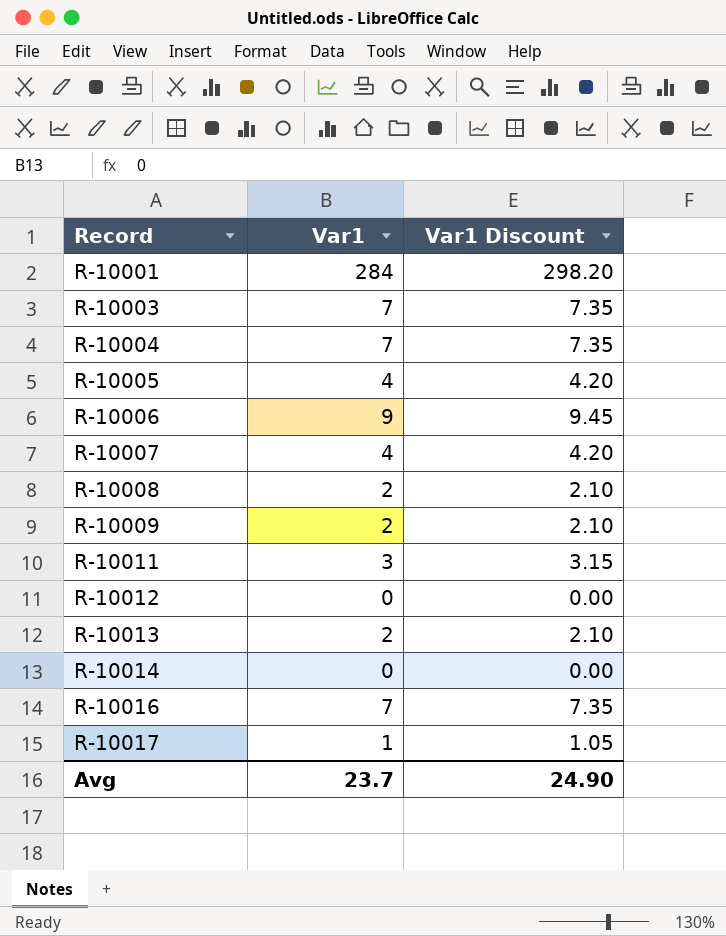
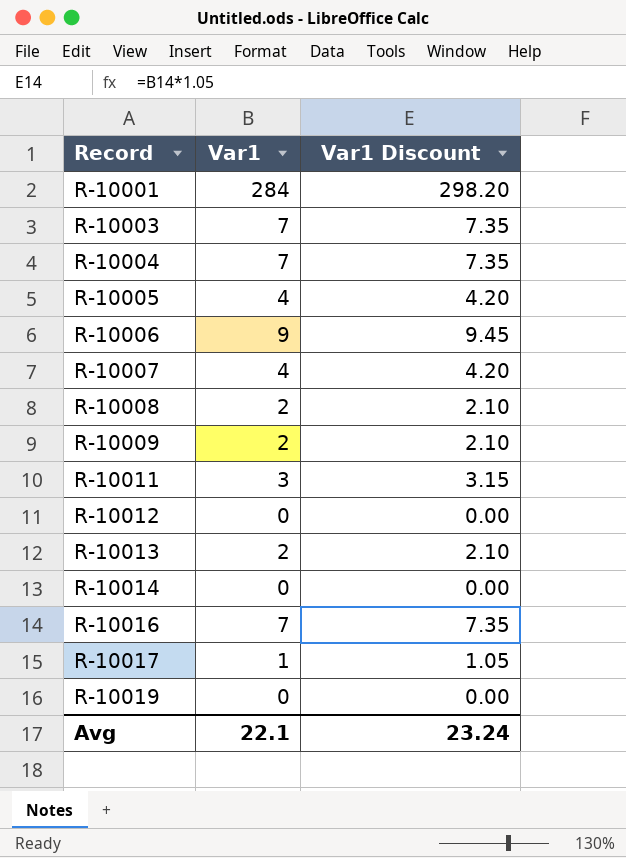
row R-10019: none -> 0 | 0.00
Avg | Var1: 23.7 -> 22.1
Avg | Var1 Discount: 24.90 -> 23.24

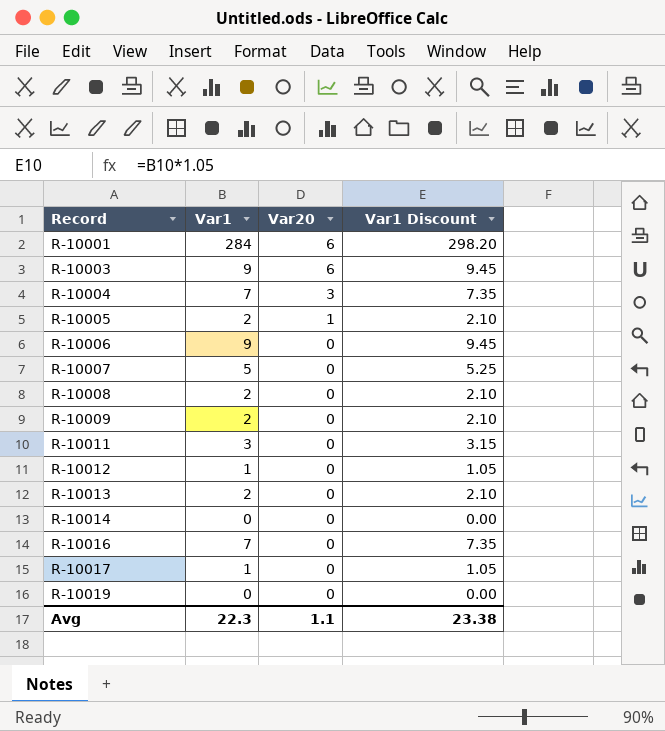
column Var20 | position: none -> 3
R-10003 | Var1: 7 -> 9
R-10003 | Var1 Discount: 7.35 -> 9.45
R-10005 | Var1: 4 -> 2
R-10005 | Var1 Discount: 4.20 -> 2.10
R-10007 | Var1: 4 -> 5
R-10007 | Var1 Discount: 4.20 -> 5.25
R-10012 | Var1: 0 -> 1
R-10012 | Var1 Discount: 0.00 -> 1.05
Avg | Var1: 22.1 -> 22.3
Avg | Var1 Discount: 23.24 -> 23.38

